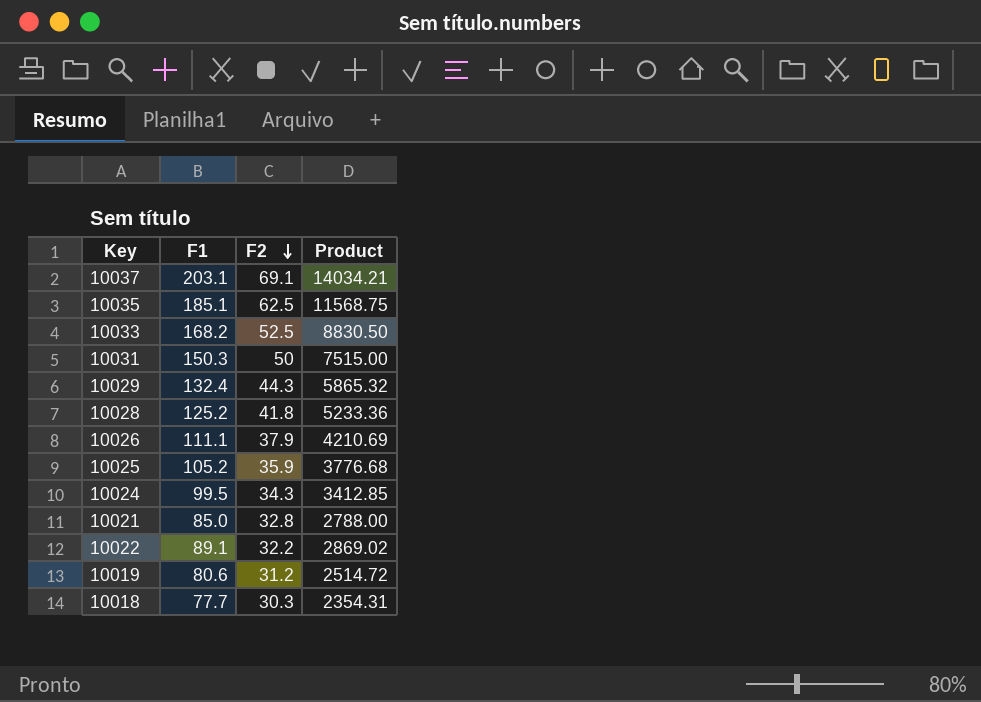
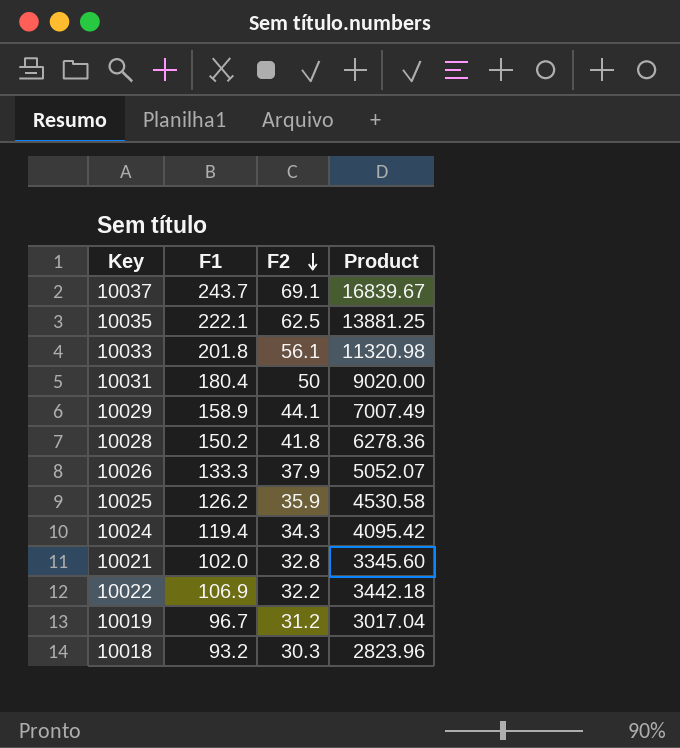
10037 | F1: 203.1 -> 243.7
10037 | Product: 14034.21 -> 16839.67
10035 | F1: 185.1 -> 222.1
10035 | Product: 11568.75 -> 13881.25
10033 | F1: 168.2 -> 201.8
10033 | F2: 52.5 -> 56.1
10033 | Product: 8830.50 -> 11320.98
10031 | F1: 150.3 -> 180.4
10031 | Product: 7515.00 -> 9020.00
10029 | F1: 132.4 -> 158.9
10029 | F2: 44.3 -> 44.1
10029 | Product: 5865.32 -> 7007.49
10028 | F1: 125.2 -> 150.2
10028 | Product: 5233.36 -> 6278.36
10026 | F1: 111.1 -> 133.3
10026 | Product: 4210.69 -> 5052.07
10025 | F1: 105.2 -> 126.2
10025 | Product: 3776.68 -> 4530.58
10024 | F1: 99.5 -> 119.4
10024 | Product: 3412.85 -> 4095.42
10021 | F1: 85.0 -> 102.0
10021 | Product: 2788.00 -> 3345.60
10022 | F1: 89.1 -> 106.9
10022 | Product: 2869.02 -> 3442.18
10019 | F1: 80.6 -> 96.7
10019 | Product: 2514.72 -> 3017.04
10018 | F1: 77.7 -> 93.2
10018 | Product: 2354.31 -> 2823.96

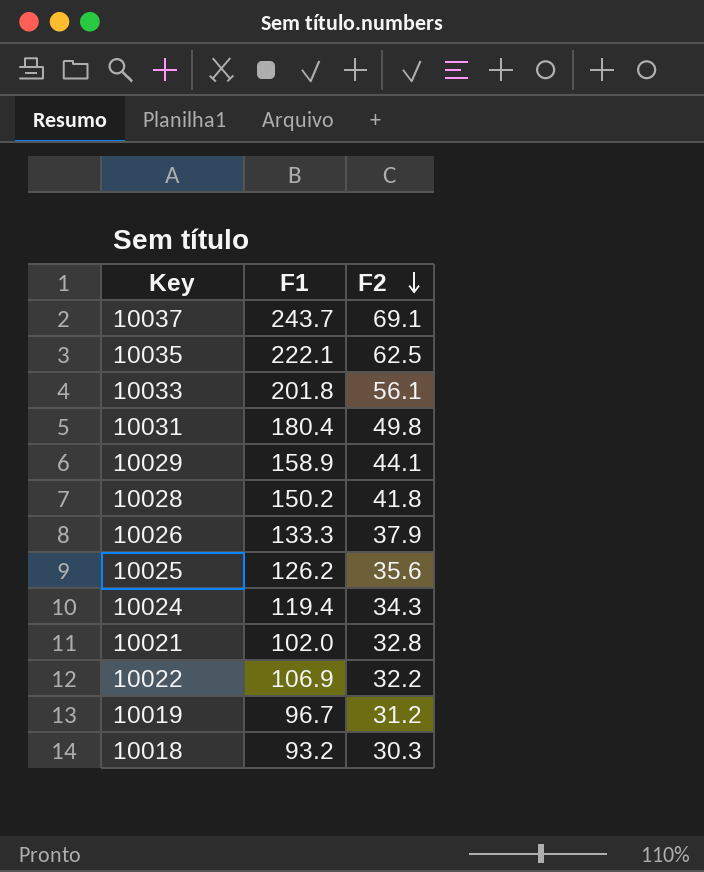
column Product | formula: [F1] * [F2] -> none
10031 | F2: 50 -> 49.8
10025 | F2: 35.9 -> 35.6

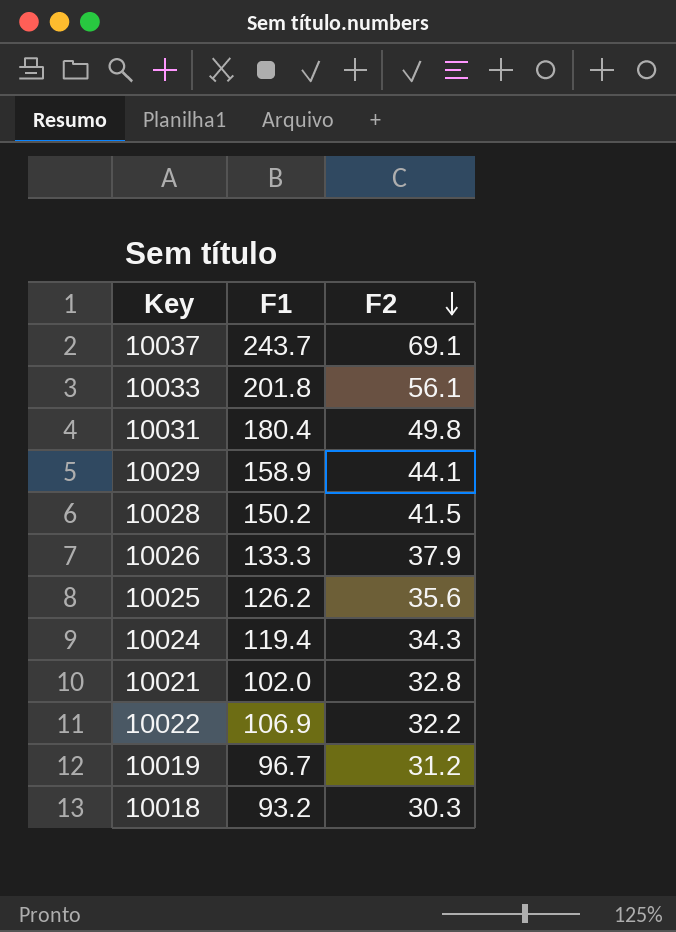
row 10035: 222.1 | 62.5 -> none
10028 | F2: 41.8 -> 41.5

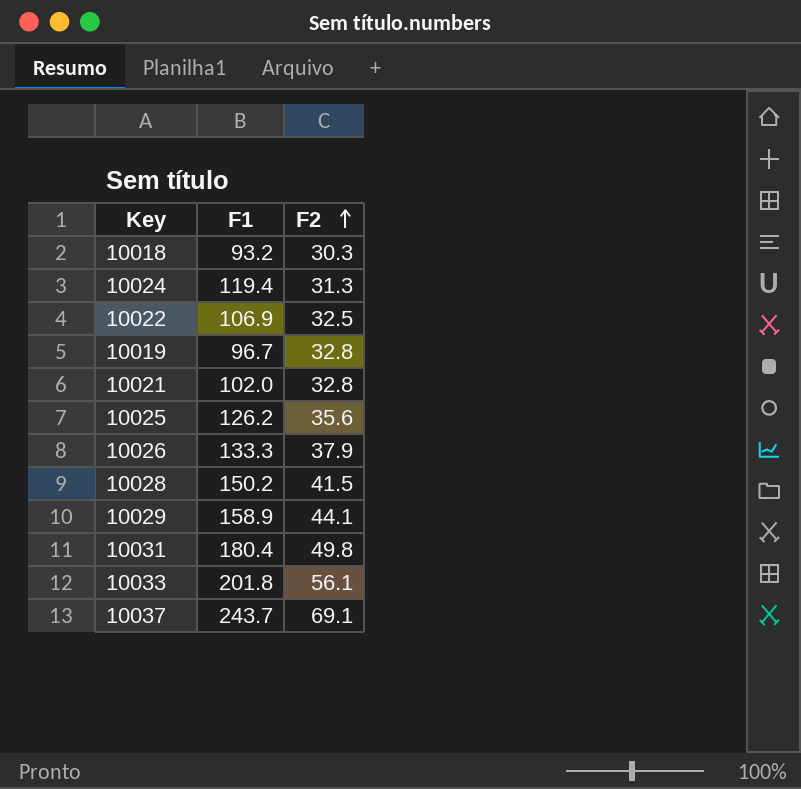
row order: F2 descending -> F2 ascending
10024 | F2: 34.3 -> 31.3
10022 | F2: 32.2 -> 32.5
10019 | F2: 31.2 -> 32.8

